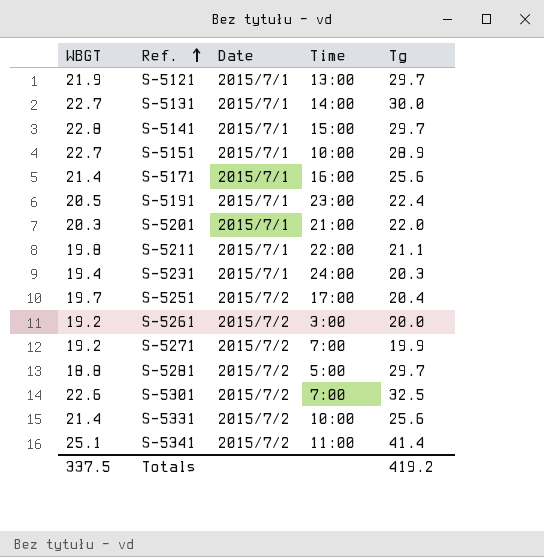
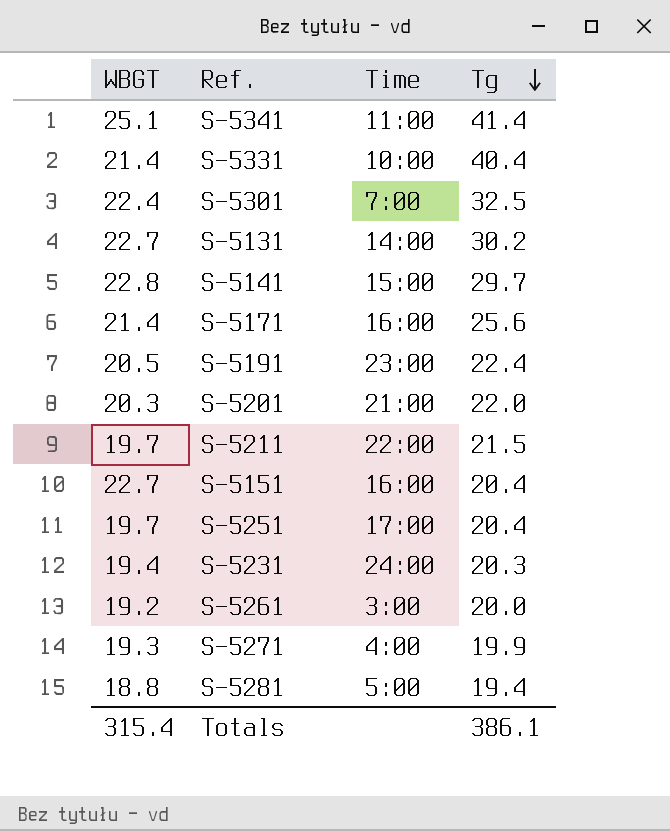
row order: Ref. ascending -> Tg descending
column Date | position: 3 -> none
row S-5121: 21.9 | 2015/7/1 | 13:00 | 29.7 -> none
S-5331 | Tg: 25.6 -> 40.4
S-5301 | WBGT: 22.6 -> 22.4
S-5131 | Tg: 30.0 -> 30.2
S-5211 | WBGT: 19.8 -> 19.7
S-5211 | Tg: 21.1 -> 21.5
S-5151 | Time: 10:00 -> 16:00
S-5151 | Tg: 28.9 -> 20.4
S-5271 | WBGT: 19.2 -> 19.3
S-5271 | Time: 7:00 -> 4:00
S-5281 | Tg: 29.7 -> 19.4
Totals | WBGT: 337.5 -> 315.4
Totals | Tg: 419.2 -> 386.1

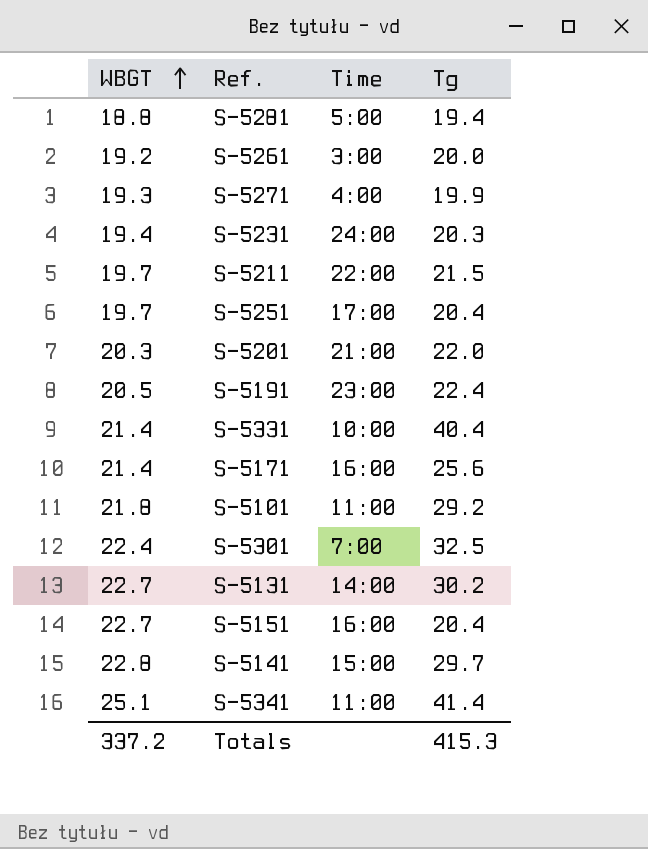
row order: Tg descending -> WBGT ascending
row S-5101: none -> 21.8 | 11:00 | 29.2
Totals | WBGT: 315.4 -> 337.2
Totals | Tg: 386.1 -> 415.3

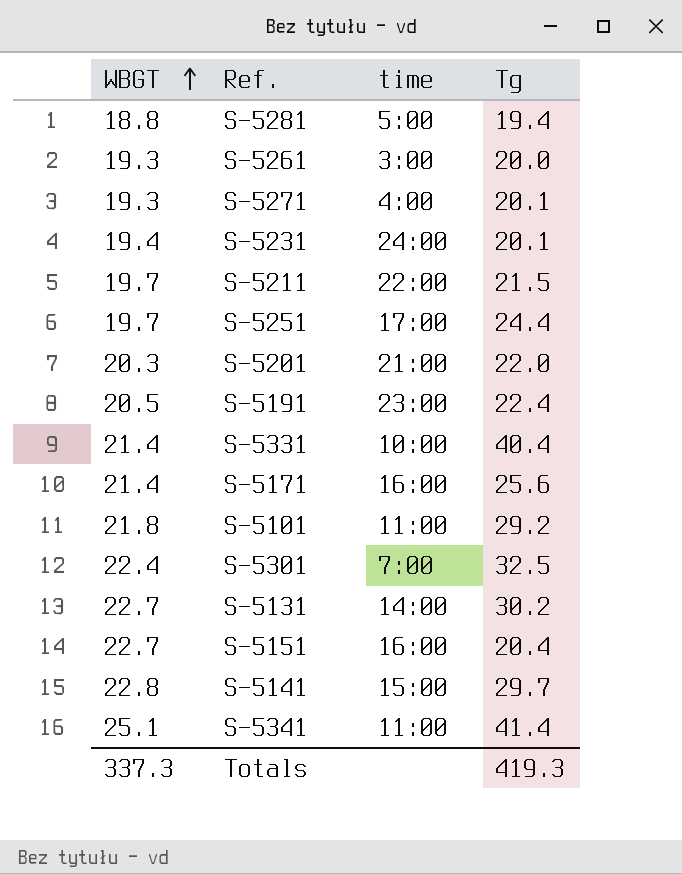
column name: Time -> time
S-5261 | WBGT: 19.2 -> 19.3
S-5271 | Tg: 19.9 -> 20.1
S-5231 | Tg: 20.3 -> 20.1
S-5251 | Tg: 20.4 -> 24.4
Totals | WBGT: 337.2 -> 337.3
Totals | Tg: 415.3 -> 419.3

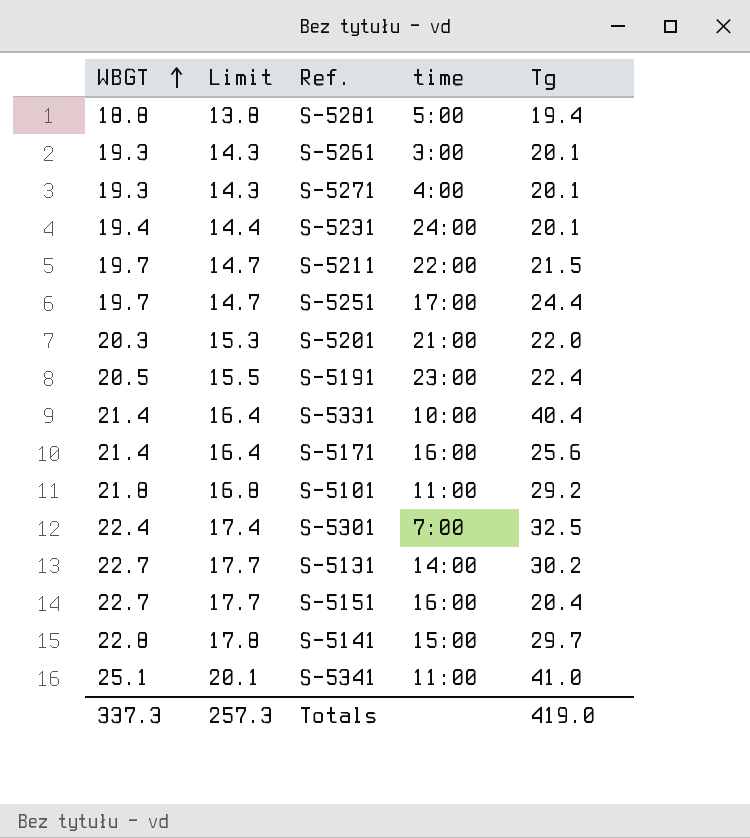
column Limit | formula: none -> [WBGT] - 5
S-5261 | Tg: 20.0 -> 20.1
S-5341 | Tg: 41.4 -> 41.0
Totals | Tg: 419.3 -> 419.0

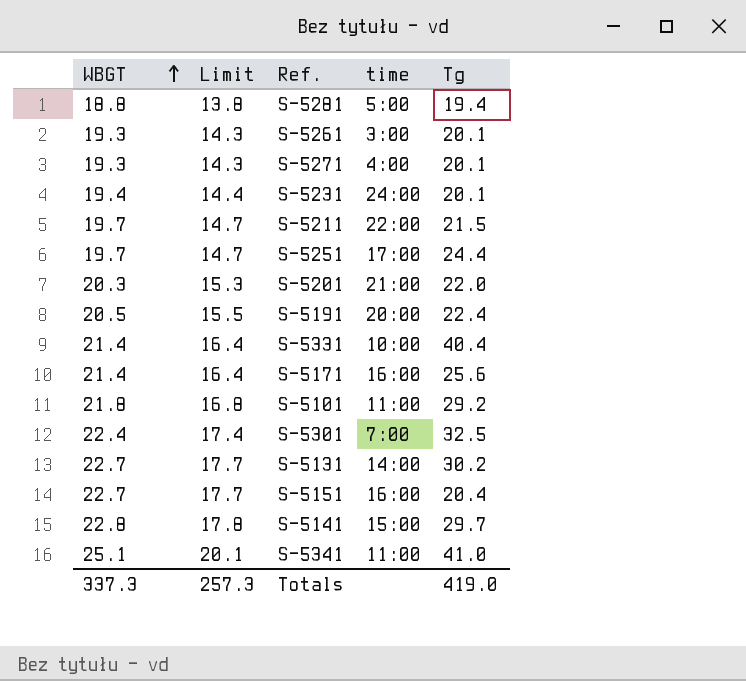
S-5191 | time: 23:00 -> 20:00

